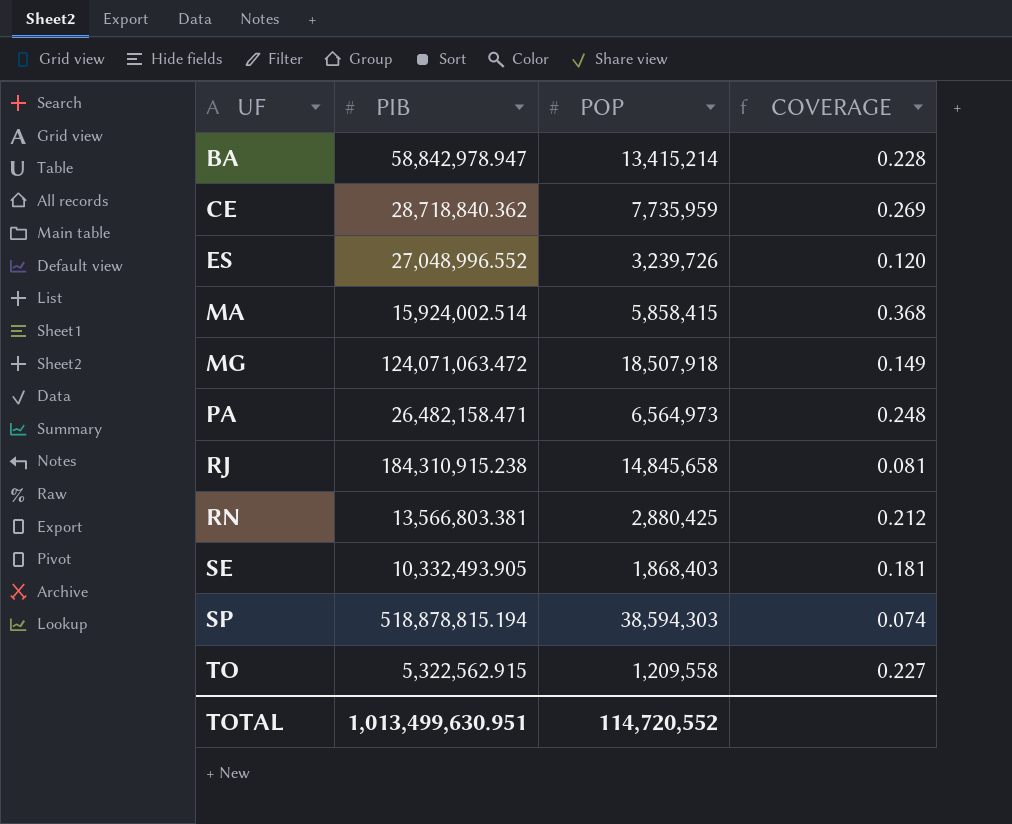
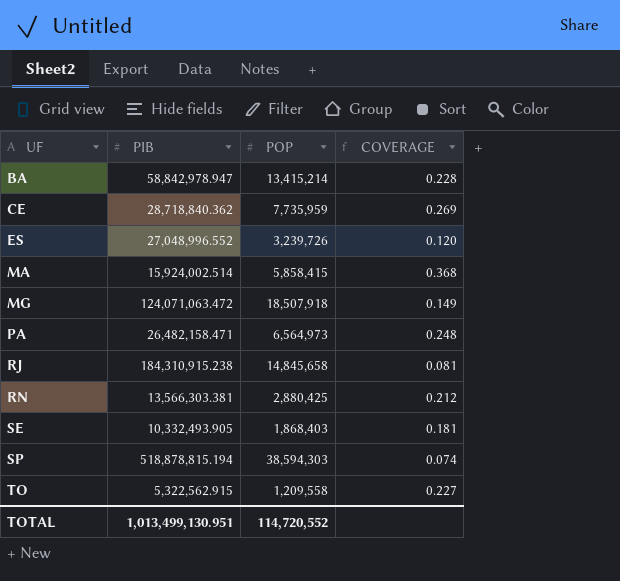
RN | PIB: 13,566,803.381 -> 13,566,303.381
TOTAL | PIB: 1,013,499,630.951 -> 1,013,499,130.951

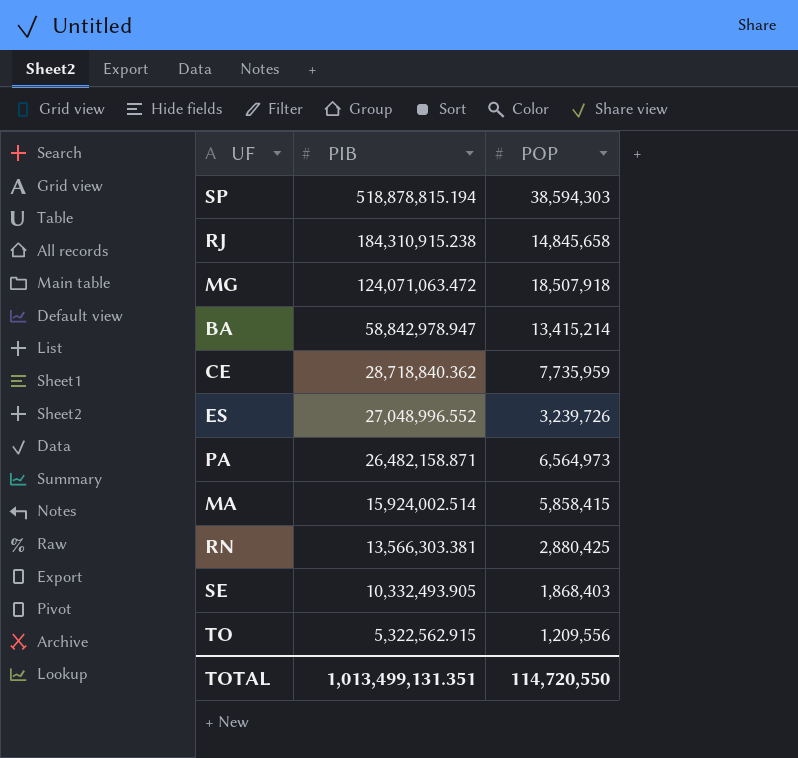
row order: UF ascending -> PIB descending
column COVERAGE | formula: [POP] / [PIB] -> none
PA | PIB: 26,482,158.471 -> 26,482,158.871
TO | POP: 1,209,558 -> 1,209,556
TOTAL | PIB: 1,013,499,130.951 -> 1,013,499,131.351
TOTAL | POP: 114,720,552 -> 114,720,550

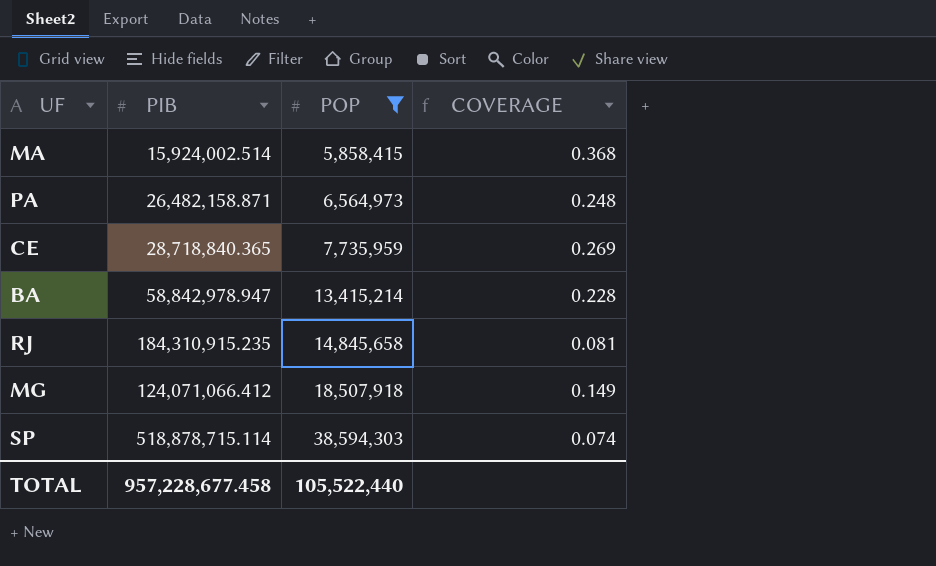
filter: none -> POP >= 5,858,415
row order: PIB descending -> POP ascending
column COVERAGE | formula: none -> [POP] / [PIB]
CE | PIB: 28,718,840.362 -> 28,718,840.365
RJ | PIB: 184,310,915.238 -> 184,310,915.235
MG | PIB: 124,071,063.472 -> 124,071,066.412
SP | PIB: 518,878,815.194 -> 518,878,715.114
TOTAL | PIB: 1,013,499,131.351 -> 957,228,677.458
TOTAL | POP: 114,720,550 -> 105,522,440

